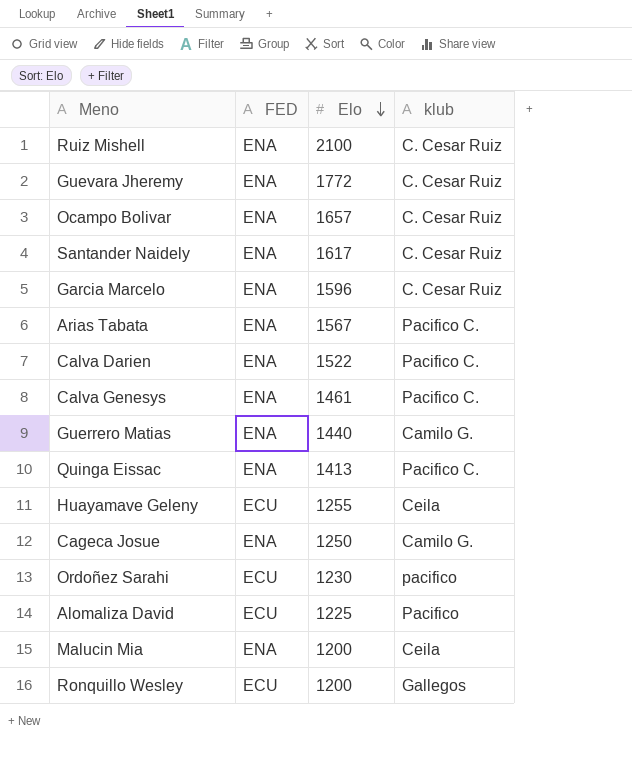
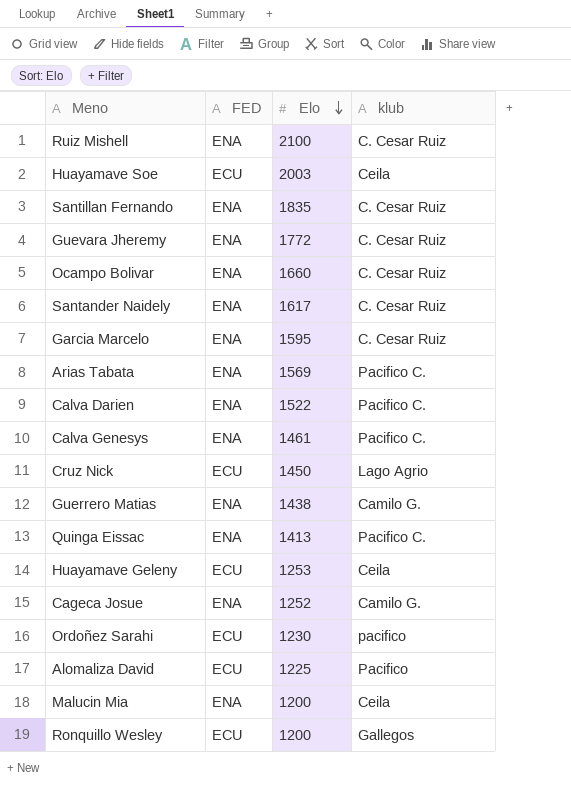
row Huayamave Soe: none -> ECU | 2003 | Ceila
row Santillan Fernando: none -> ENA | 1835 | C. Cesar Ruiz
Ocampo Bolivar | Elo: 1657 -> 1660
Garcia Marcelo | Elo: 1596 -> 1595
Arias Tabata | Elo: 1567 -> 1569
row Cruz Nick: none -> ECU | 1450 | Lago Agrio
Guerrero Matias | Elo: 1440 -> 1438
Huayamave Geleny | Elo: 1255 -> 1253
Cageca Josue | Elo: 1250 -> 1252

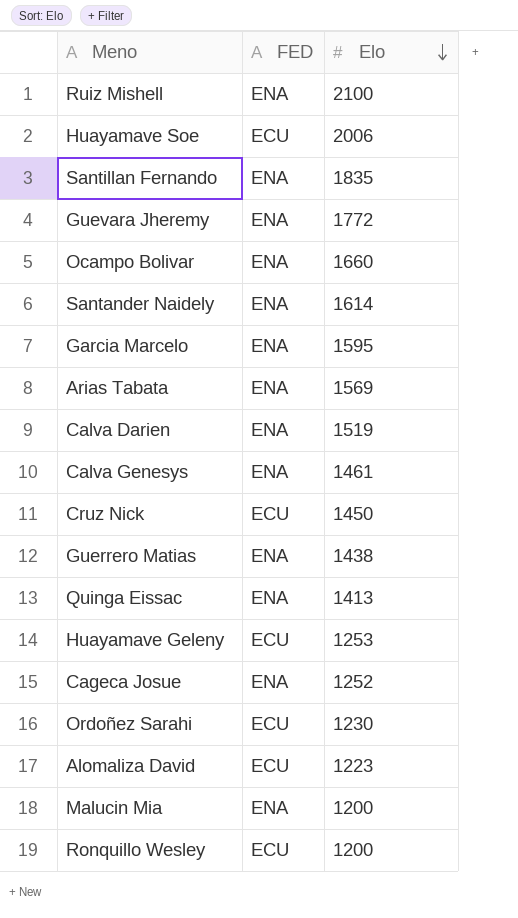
column klub | position: 4 -> none
Huayamave Soe | Elo: 2003 -> 2006
Santander Naidely | Elo: 1617 -> 1614
Calva Darien | Elo: 1522 -> 1519
Alomaliza David | Elo: 1225 -> 1223

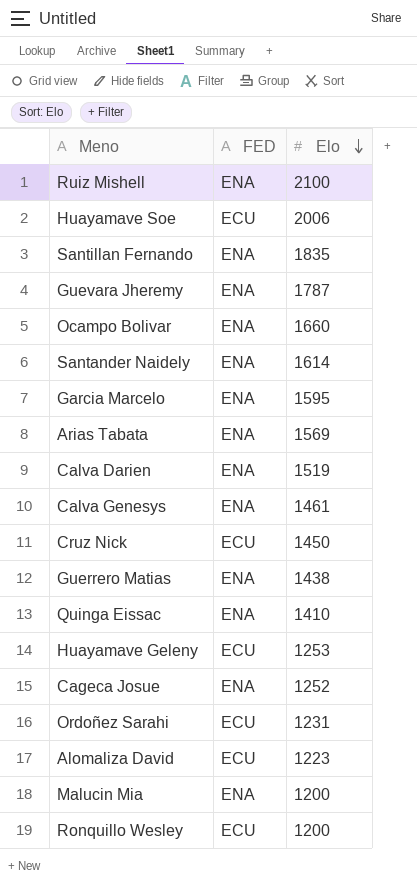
Guevara Jheremy | Elo: 1772 -> 1787
Quinga Eissac | Elo: 1413 -> 1410
Ordoñez Sarahi | Elo: 1230 -> 1231

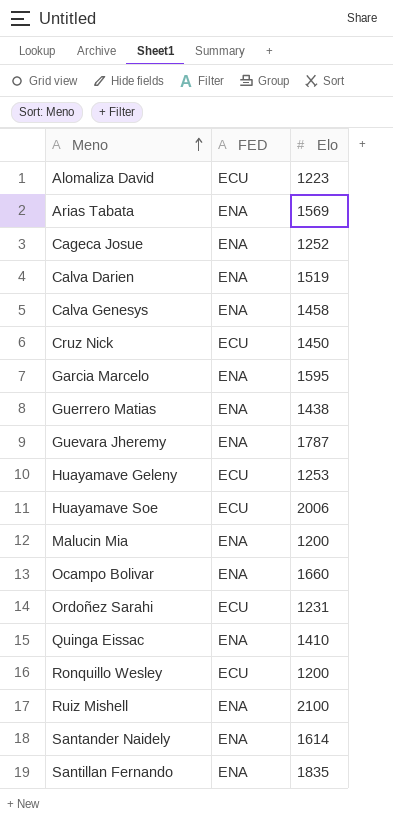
row order: Elo descending -> Meno ascending
Calva Genesys | Elo: 1461 -> 1458

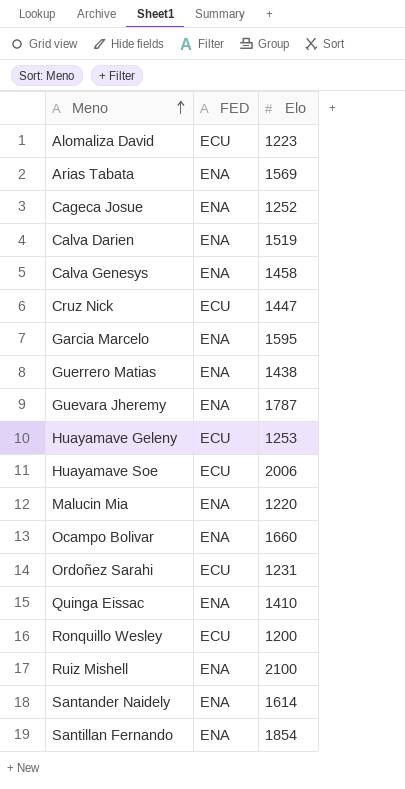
Cruz Nick | Elo: 1450 -> 1447
Malucin Mia | Elo: 1200 -> 1220
Santillan Fernando | Elo: 1835 -> 1854

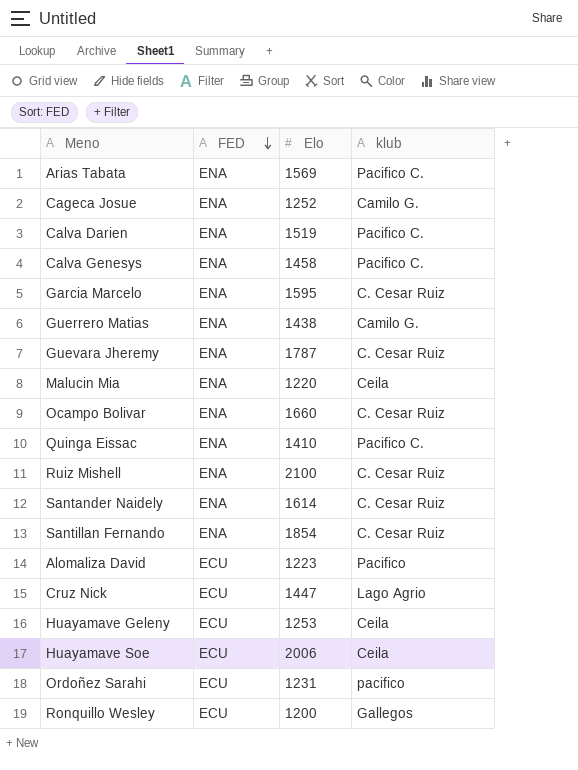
row order: Meno ascending -> FED descending
column klub | position: none -> 4

